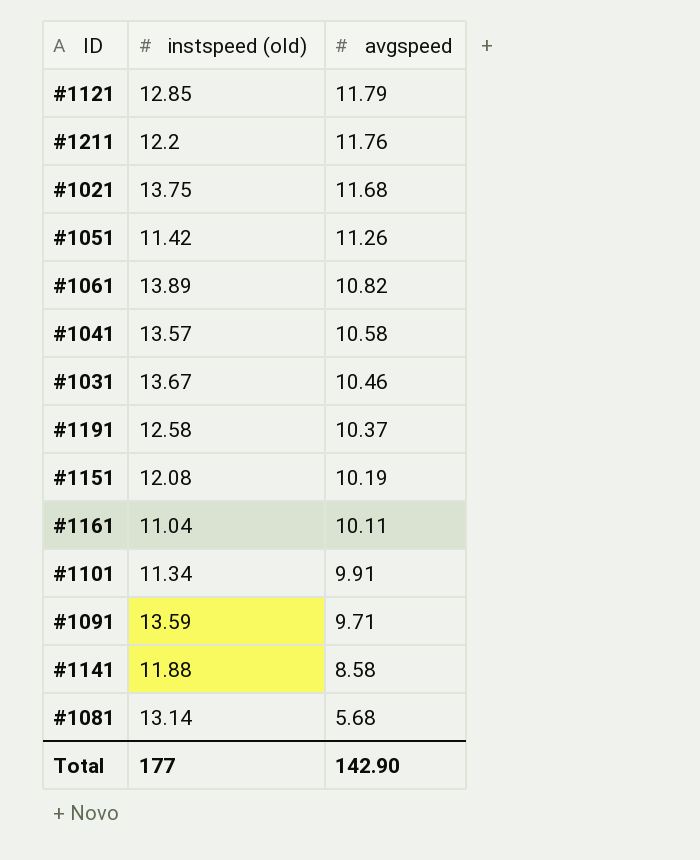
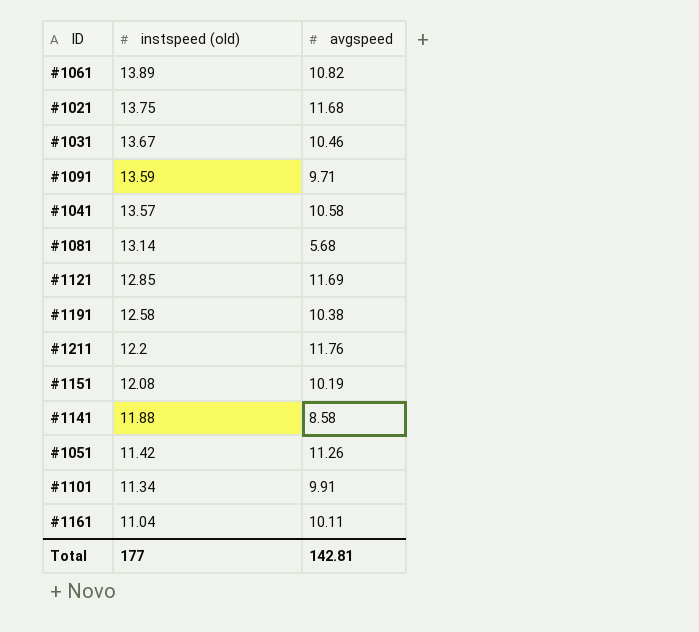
row order: avgspeed descending -> instspeed (old) descending
#1121 | avgspeed: 11.79 -> 11.69
#1191 | avgspeed: 10.37 -> 10.38
Total | avgspeed: 142.90 -> 142.81

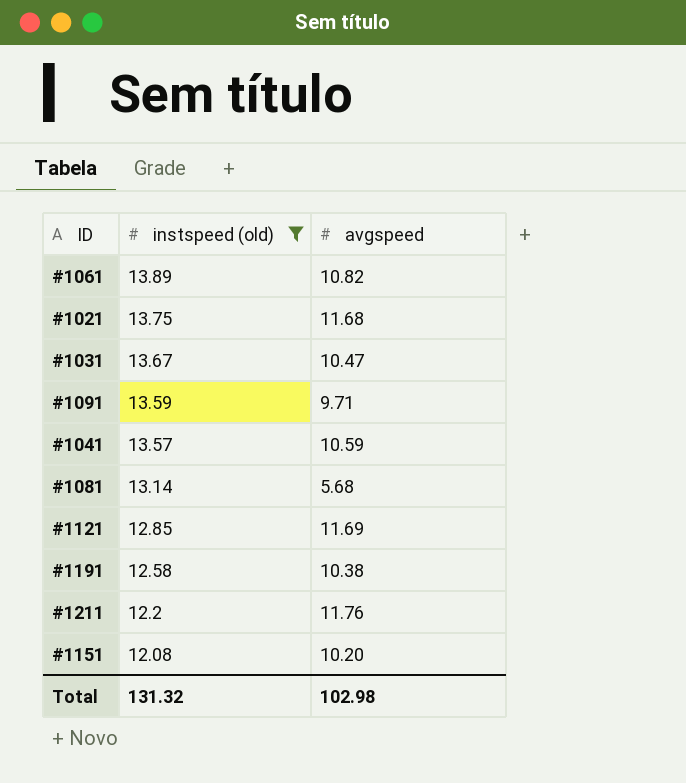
filter: none -> instspeed (old) >= 12.08
#1031 | avgspeed: 10.46 -> 10.47
#1041 | avgspeed: 10.58 -> 10.59
#1151 | avgspeed: 10.19 -> 10.20
Total | instspeed (old): 177 -> 131.32
Total | avgspeed: 142.81 -> 102.98

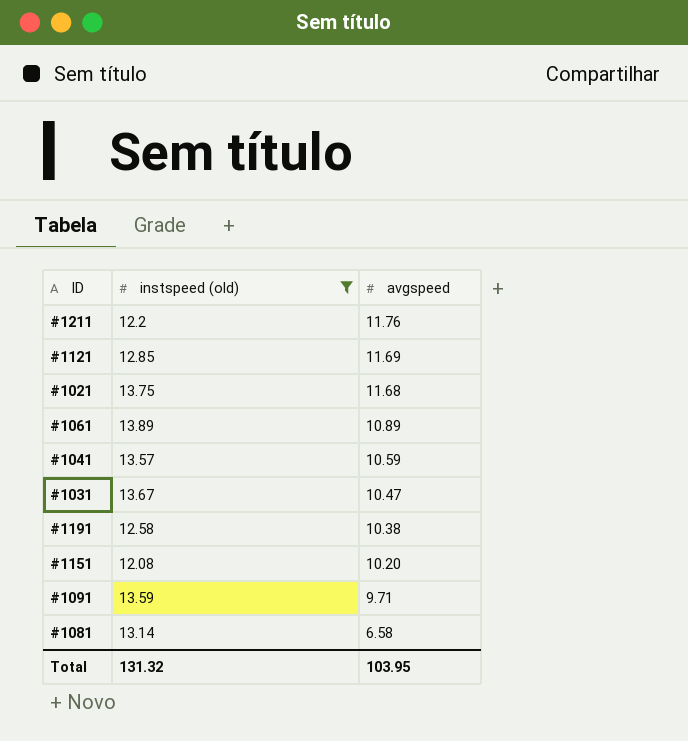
row order: instspeed (old) descending -> avgspeed descending
#1061 | avgspeed: 10.82 -> 10.89
#1081 | avgspeed: 5.68 -> 6.58
Total | avgspeed: 102.98 -> 103.95

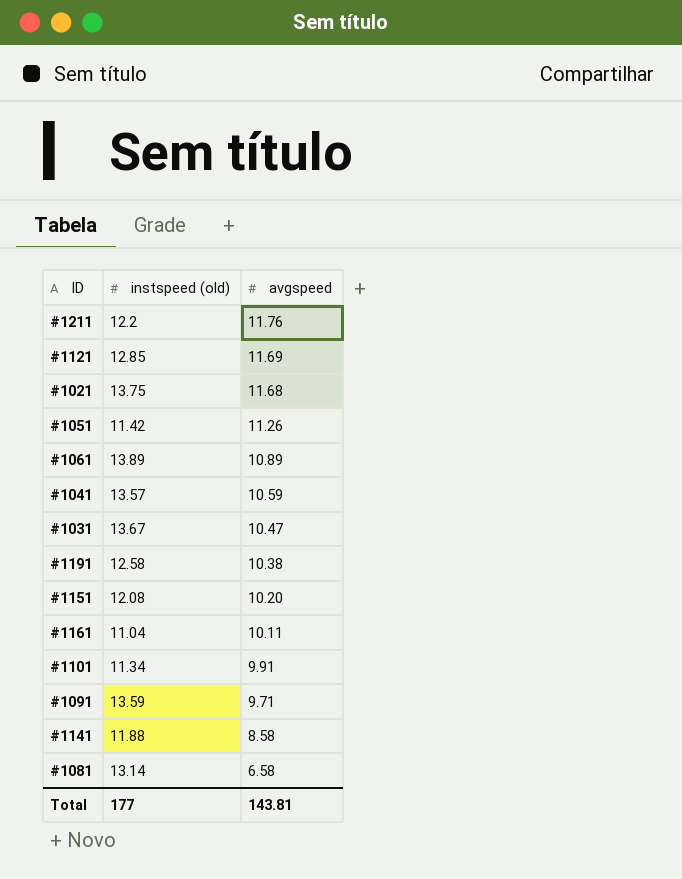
filter: instspeed (old) >= 12.08 -> none
Total | instspeed (old): 131.32 -> 177
Total | avgspeed: 103.95 -> 143.81

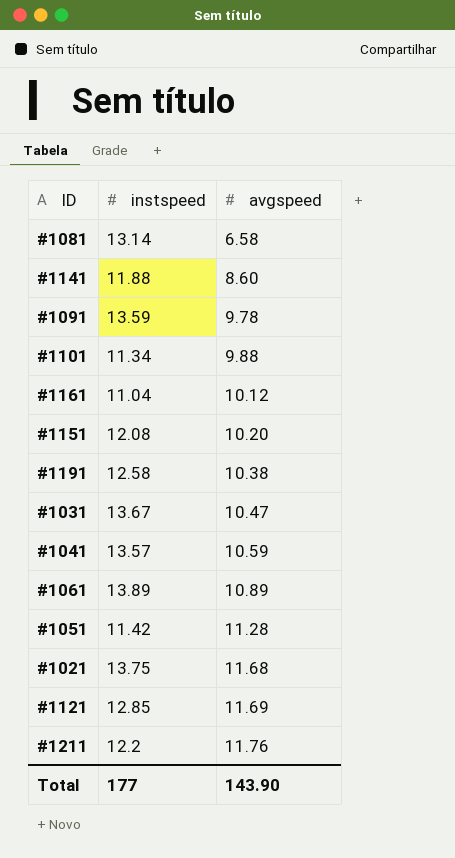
row order: avgspeed descending -> avgspeed ascending
column name: instspeed (old) -> instspeed
#1141 | avgspeed: 8.58 -> 8.60
#1091 | avgspeed: 9.71 -> 9.78
#1101 | avgspeed: 9.91 -> 9.88
#1161 | avgspeed: 10.11 -> 10.12
#1051 | avgspeed: 11.26 -> 11.28
Total | avgspeed: 143.81 -> 143.90

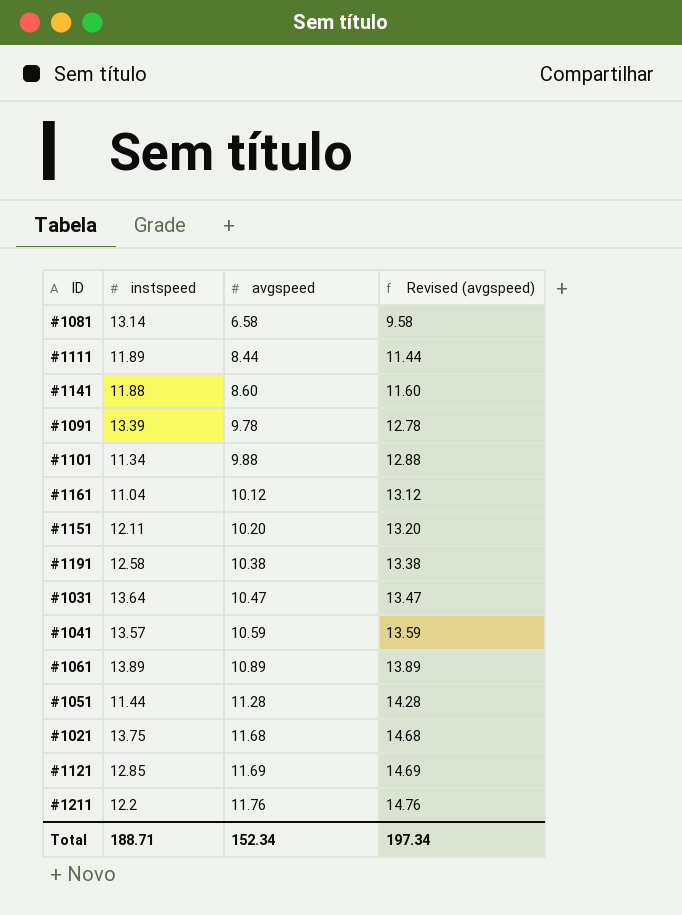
column Revised (avgspeed) | formula: none -> [avgspeed] + 3
row #1111: none -> 11.89 | 8.44 | 11.44
#1091 | instspeed: 13.59 -> 13.39
#1151 | instspeed: 12.08 -> 12.11
#1031 | instspeed: 13.67 -> 13.64
#1051 | instspeed: 11.42 -> 11.44
Total | instspeed: 177 -> 188.71
Total | avgspeed: 143.90 -> 152.34

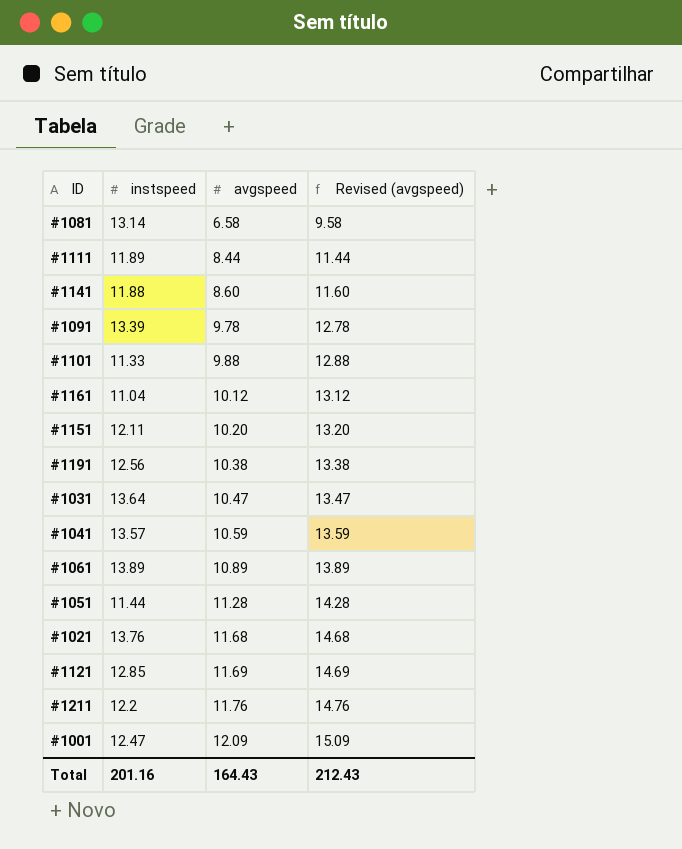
#1101 | instspeed: 11.34 -> 11.33
#1191 | instspeed: 12.58 -> 12.56
#1021 | instspeed: 13.75 -> 13.76
row #1001: none -> 12.47 | 12.09 | 15.09
Total | instspeed: 188.71 -> 201.16
Total | avgspeed: 152.34 -> 164.43
Total | Revised (avgspeed): 197.34 -> 212.43

